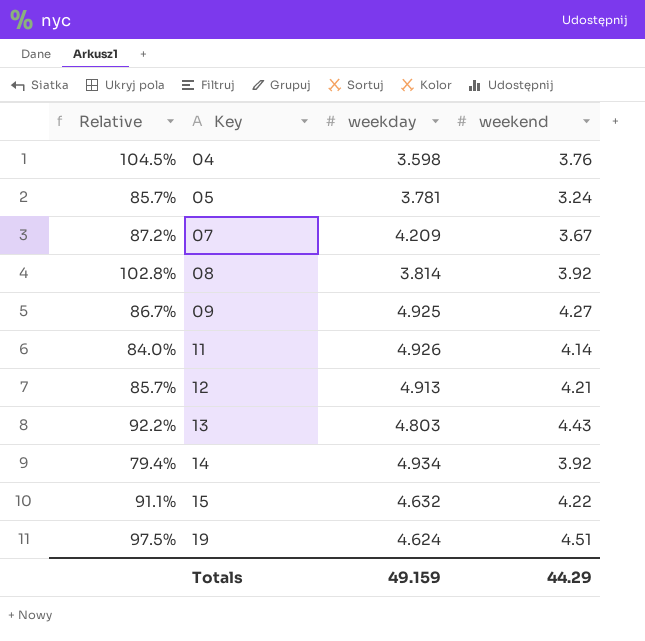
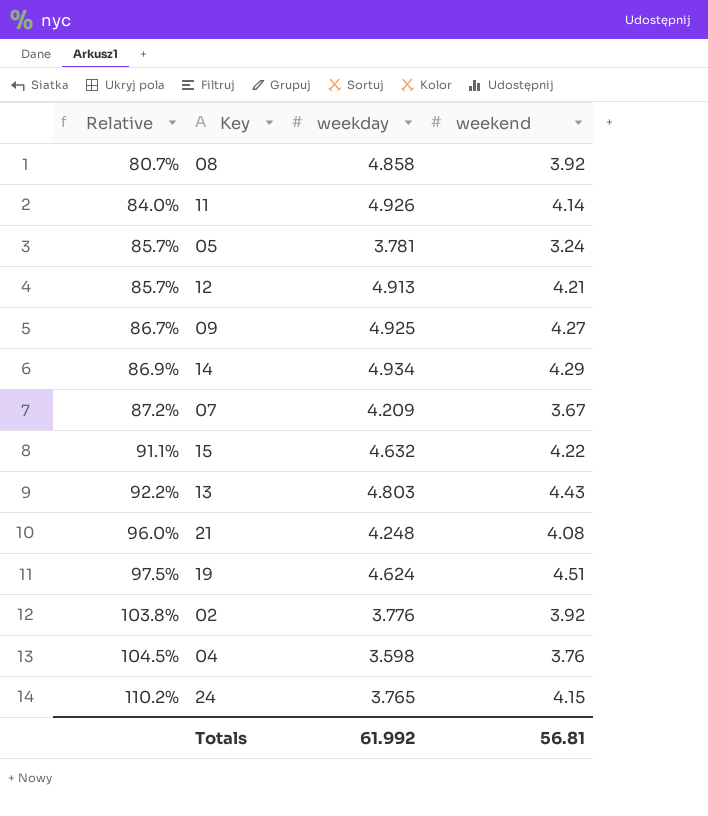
row order: Key ascending -> Relative ascending
08 | Relative: 102.8% -> 80.7%
08 | weekday: 3.814 -> 4.858
14 | Relative: 79.4% -> 86.9%
14 | weekend: 3.92 -> 4.29
row 21: none -> 96.0% | 4.248 | 4.08
row 02: none -> 103.8% | 3.776 | 3.92
row 24: none -> 110.2% | 3.765 | 4.15
Totals | weekday: 49.159 -> 61.992
Totals | weekend: 44.29 -> 56.81

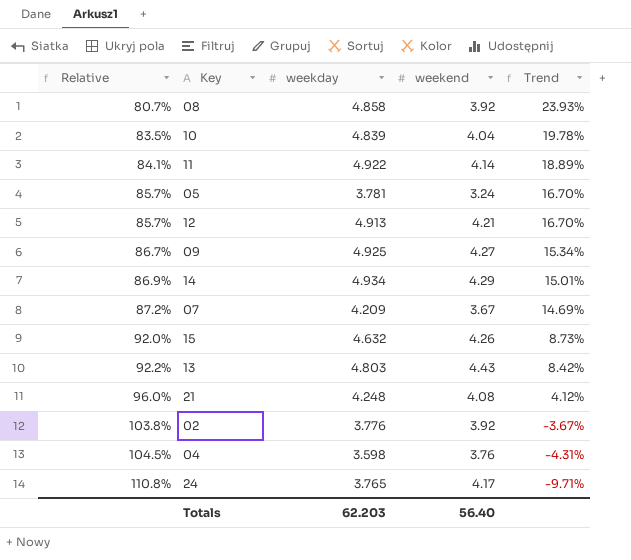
column Trend | formula: none -> ([weekday] - [weekend]) / [weekend]
row 19: 97.5% | 4.624 | 4.51 -> none
row 10: none -> 83.5% | 4.839 | 4.04 | 19.78%
11 | Relative: 84.0% -> 84.1%
11 | weekday: 4.926 -> 4.922
15 | Relative: 91.1% -> 92.0%
15 | weekend: 4.22 -> 4.26
24 | Relative: 110.2% -> 110.8%
24 | weekend: 4.15 -> 4.17
Totals | weekday: 61.992 -> 62.203
Totals | weekend: 56.81 -> 56.40

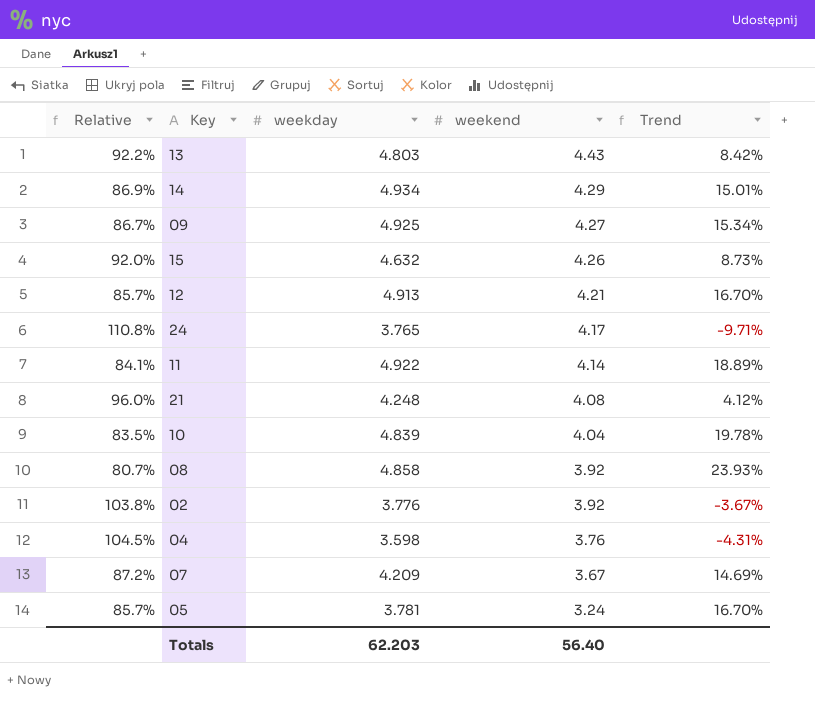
row order: Relative ascending -> weekend descending

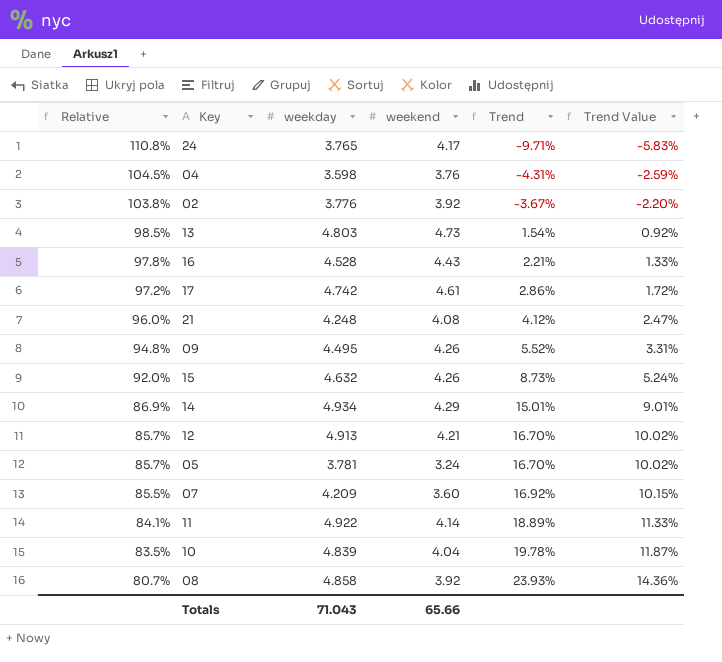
row order: weekend descending -> Relative descending
column Trend Value | formula: none -> [Trend] * 0.6
13 | Relative: 92.2% -> 98.5%
13 | weekend: 4.43 -> 4.73
13 | Trend: 8.42% -> 1.54%
row 16: none -> 97.8% | 4.528 | 4.43 | 2.21% | 1.33%
row 17: none -> 97.2% | 4.742 | 4.61 | 2.86% | 1.72%
09 | Relative: 86.7% -> 94.8%
09 | weekday: 4.925 -> 4.495
09 | weekend: 4.27 -> 4.26
09 | Trend: 15.34% -> 5.52%
07 | Relative: 87.2% -> 85.5%
07 | weekend: 3.67 -> 3.60
07 | Trend: 14.69% -> 16.92%
Totals | weekday: 62.203 -> 71.043
Totals | weekend: 56.40 -> 65.66

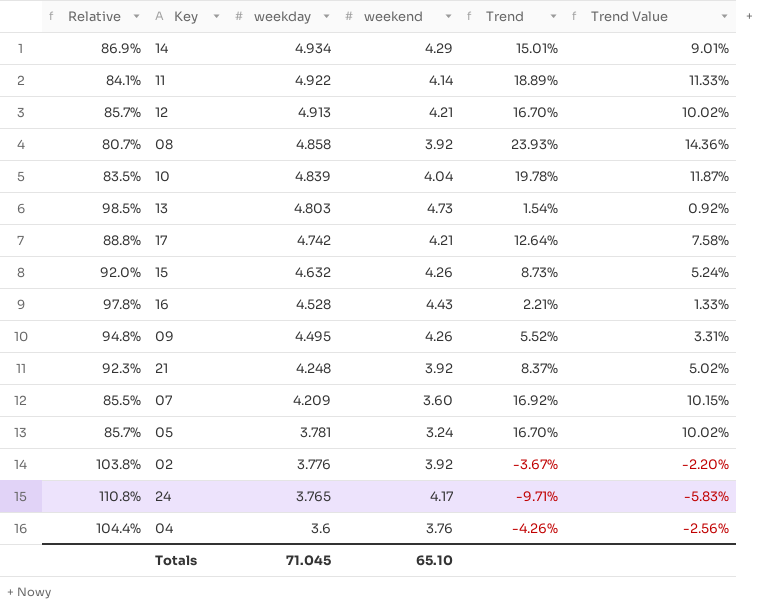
row order: Relative descending -> weekday descending
17 | Relative: 97.2% -> 88.8%
17 | weekend: 4.61 -> 4.21
17 | Trend: 2.86% -> 12.64%
17 | Trend Value: 1.72% -> 7.58%
21 | Relative: 96.0% -> 92.3%
21 | weekend: 4.08 -> 3.92
21 | Trend: 4.12% -> 8.37%
21 | Trend Value: 2.47% -> 5.02%
04 | Relative: 104.5% -> 104.4%
04 | weekday: 3.598 -> 3.6
04 | Trend: -4.31% -> -4.26%
04 | Trend Value: -2.59% -> -2.56%
Totals | weekday: 71.043 -> 71.045
Totals | weekend: 65.66 -> 65.10

